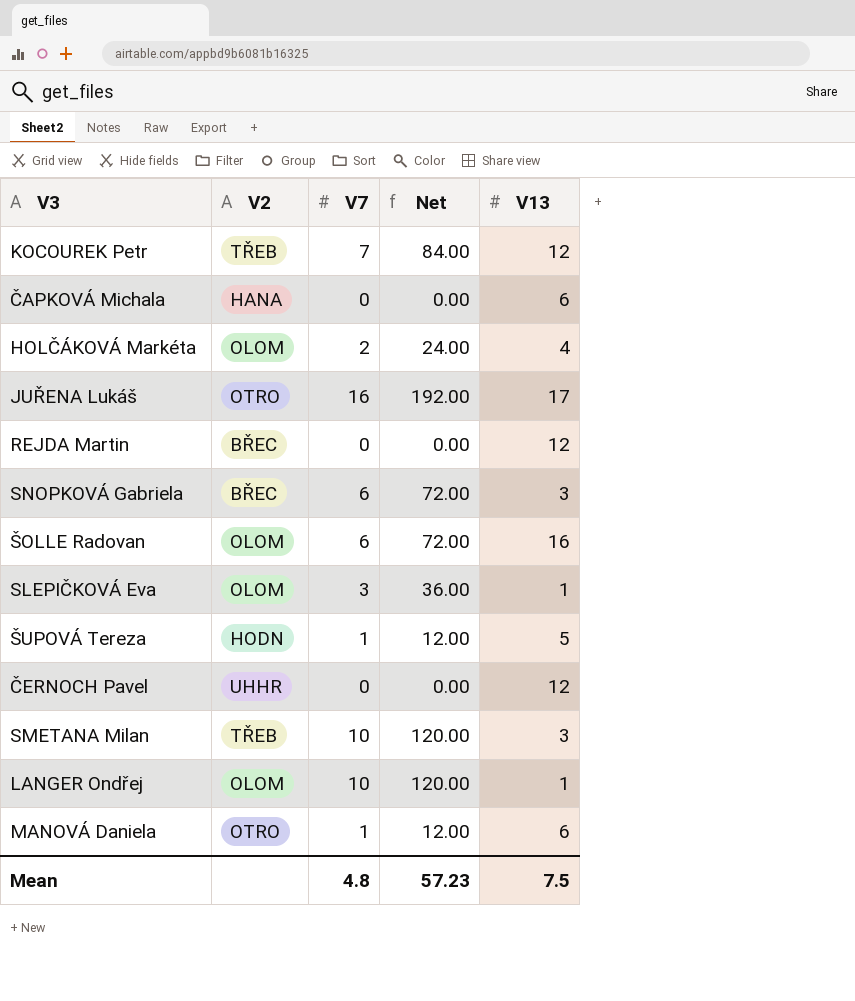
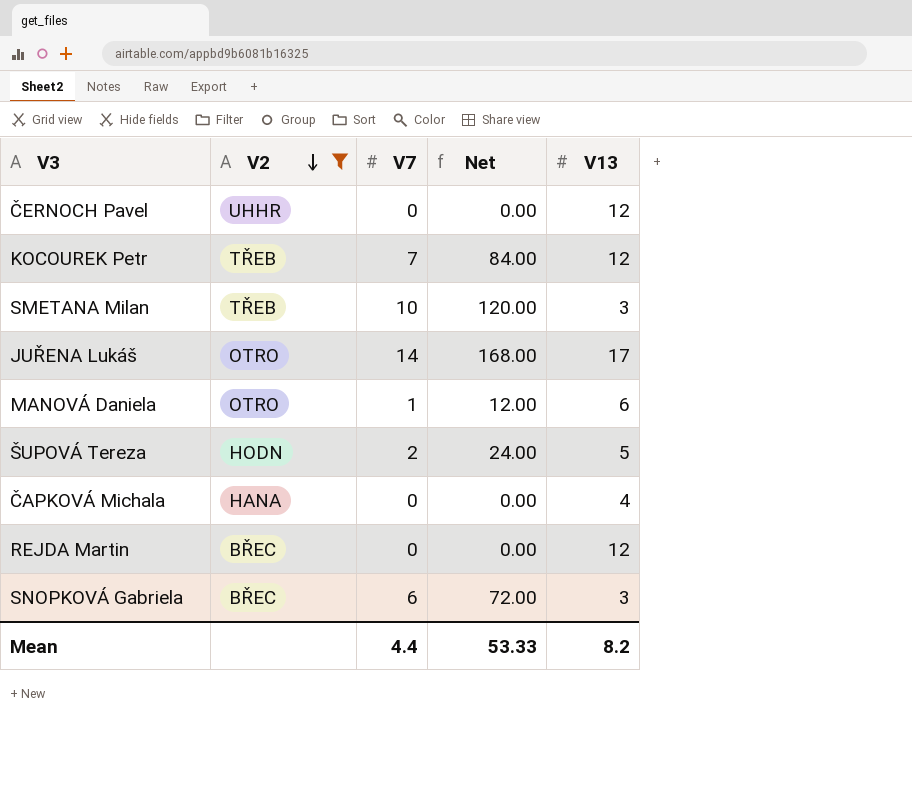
filter: none -> V2 != OLOM
row order: none -> V2 descending
JUŘENA Lukáš | V7: 16 -> 14
JUŘENA Lukáš | Net: 192.00 -> 168.00
ŠUPOVÁ Tereza | V7: 1 -> 2
ŠUPOVÁ Tereza | Net: 12.00 -> 24.00
ČAPKOVÁ Michala | V13: 6 -> 4
Mean | V7: 4.8 -> 4.4
Mean | Net: 57.23 -> 53.33
Mean | V13: 7.5 -> 8.2

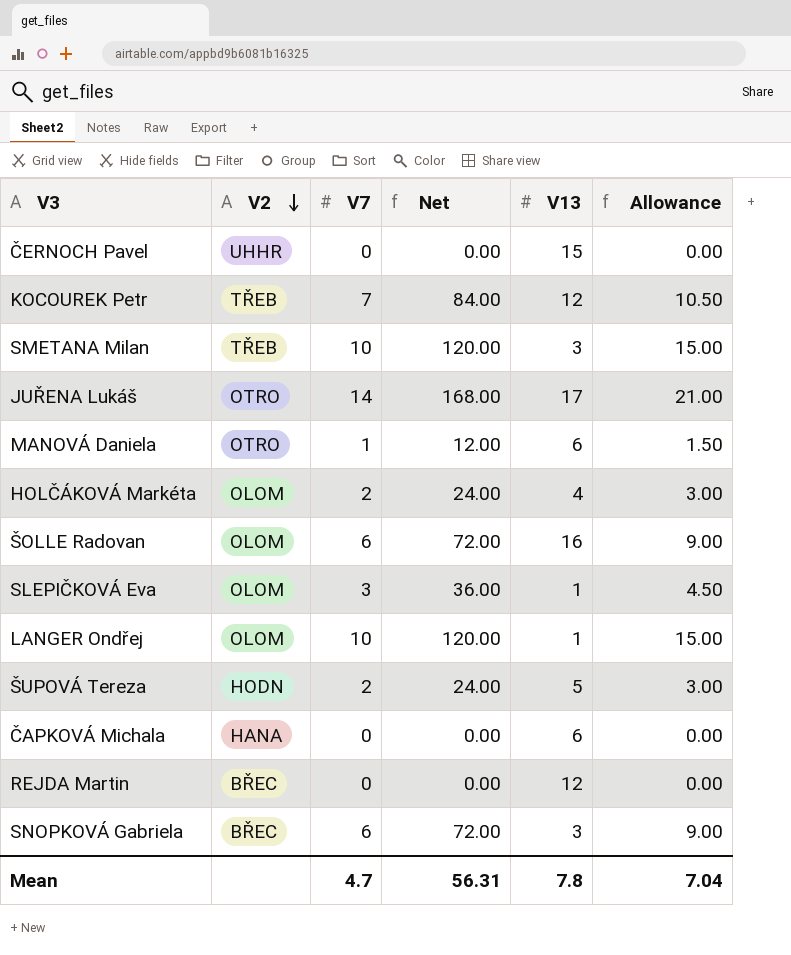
filter: V2 != OLOM -> none
column Allowance | formula: none -> [V7] * 1.5
ČERNOCH Pavel | V13: 12 -> 15
ČAPKOVÁ Michala | V13: 4 -> 6
Mean | V7: 4.4 -> 4.7
Mean | Net: 53.33 -> 56.31
Mean | V13: 8.2 -> 7.8

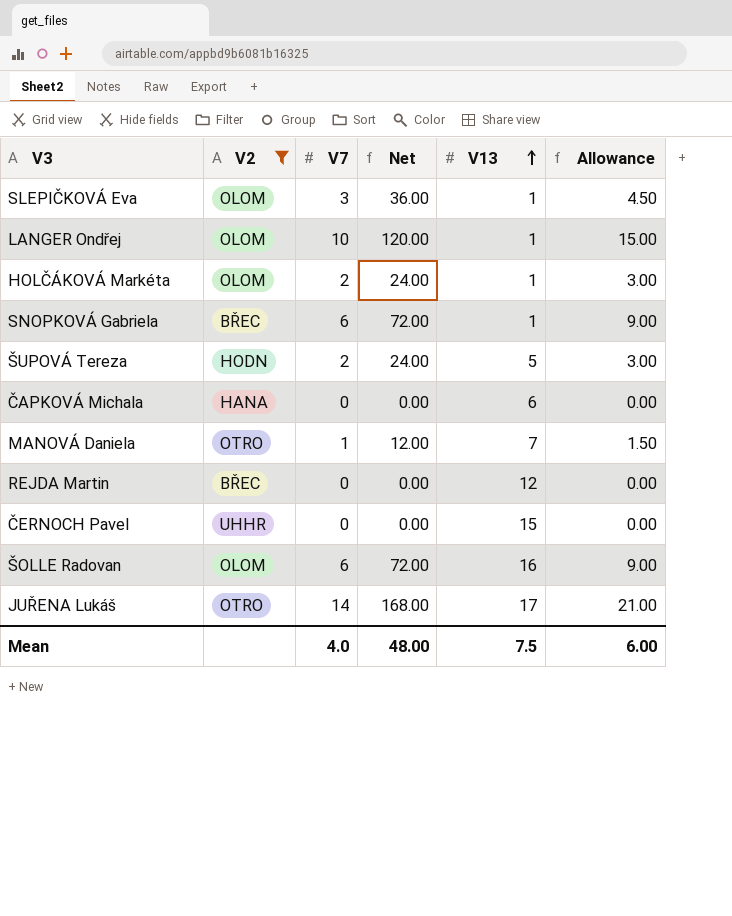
filter: none -> V2 != TŘEB
row order: V2 descending -> V13 ascending
HOLČÁKOVÁ Markéta | V13: 4 -> 1
SNOPKOVÁ Gabriela | V13: 3 -> 1
MANOVÁ Daniela | V13: 6 -> 7
Mean | V7: 4.7 -> 4.0
Mean | Net: 56.31 -> 48.00
Mean | V13: 7.8 -> 7.5
Mean | Allowance: 7.04 -> 6.00

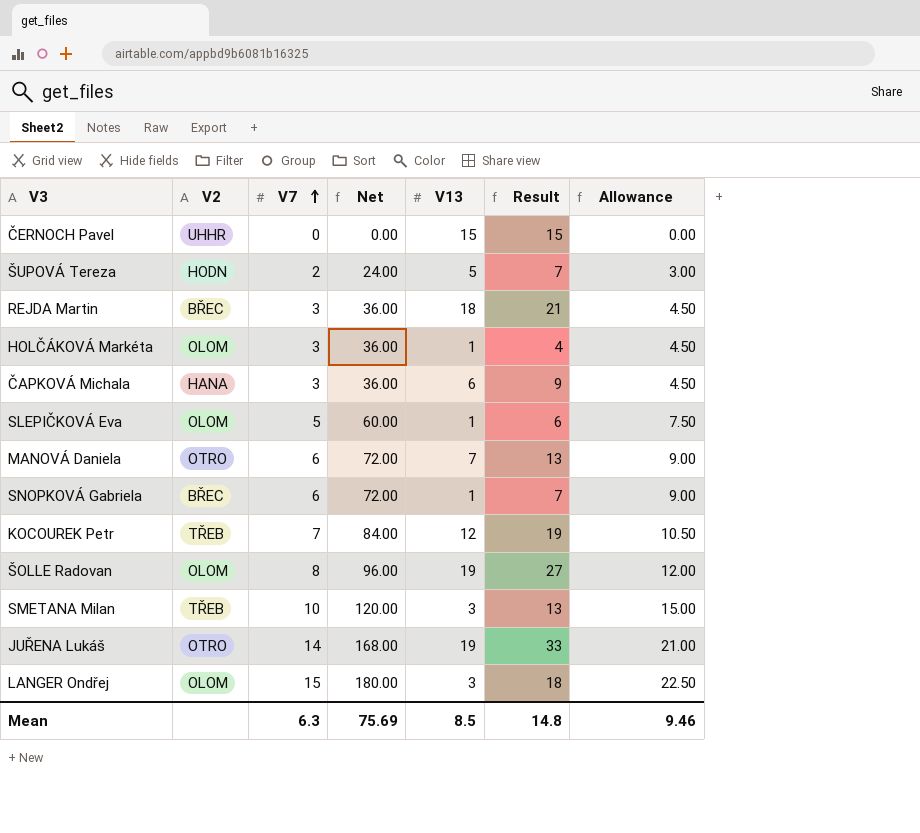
filter: V2 != TŘEB -> none
row order: V13 ascending -> V7 ascending
column Result | formula: none -> [V7] + [V13]
REJDA Martin | V7: 0 -> 3
REJDA Martin | Net: 0.00 -> 36.00
REJDA Martin | V13: 12 -> 18
REJDA Martin | Allowance: 0.00 -> 4.50
HOLČÁKOVÁ Markéta | V7: 2 -> 3
HOLČÁKOVÁ Markéta | Net: 24.00 -> 36.00
HOLČÁKOVÁ Markéta | Allowance: 3.00 -> 4.50
ČAPKOVÁ Michala | V7: 0 -> 3
ČAPKOVÁ Michala | Net: 0.00 -> 36.00
ČAPKOVÁ Michala | Allowance: 0.00 -> 4.50
SLEPIČKOVÁ Eva | V7: 3 -> 5
SLEPIČKOVÁ Eva | Net: 36.00 -> 60.00
SLEPIČKOVÁ Eva | Allowance: 4.50 -> 7.50
MANOVÁ Daniela | V7: 1 -> 6
MANOVÁ Daniela | Net: 12.00 -> 72.00
MANOVÁ Daniela | Allowance: 1.50 -> 9.00
ŠOLLE Radovan | V7: 6 -> 8
ŠOLLE Radovan | Net: 72.00 -> 96.00
ŠOLLE Radovan | V13: 16 -> 19
ŠOLLE Radovan | Allowance: 9.00 -> 12.00
JUŘENA Lukáš | V13: 17 -> 19
LANGER Ondřej | V7: 10 -> 15
LANGER Ondřej | Net: 120.00 -> 180.00
LANGER Ondřej | V13: 1 -> 3
LANGER Ondřej | Allowance: 15.00 -> 22.50
Mean | V7: 4.0 -> 6.3
Mean | Net: 48.00 -> 75.69
Mean | V13: 7.5 -> 8.5
Mean | Allowance: 6.00 -> 9.46

